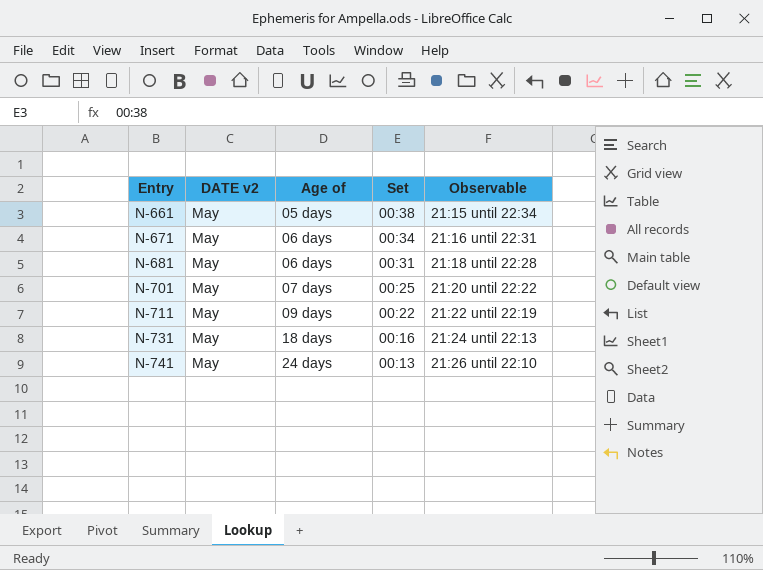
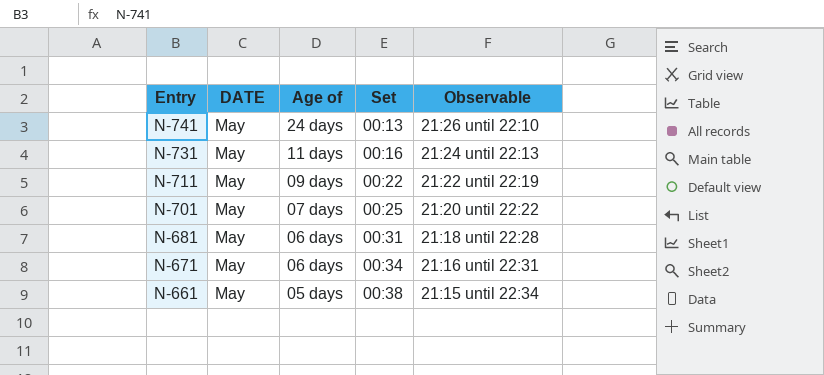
row order: Entry ascending -> Entry descending
column name: DATE v2 -> DATE
N-731 | Age of: 18 days -> 11 days

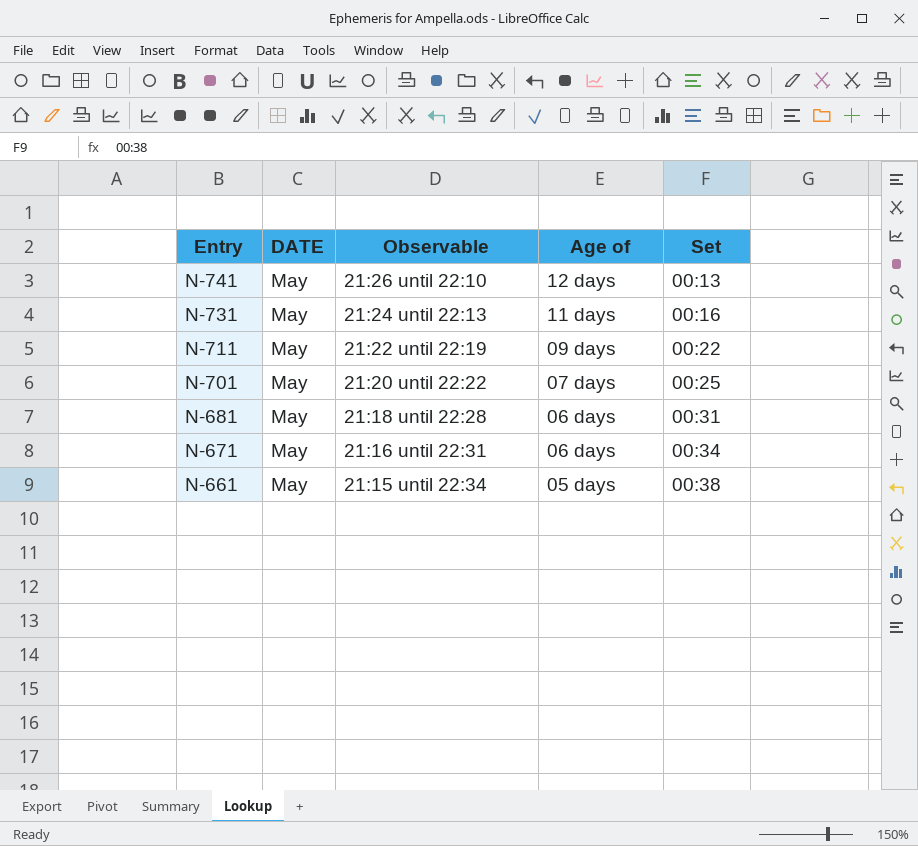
column Observable | position: 5 -> 3
N-741 | Age of: 24 days -> 12 days

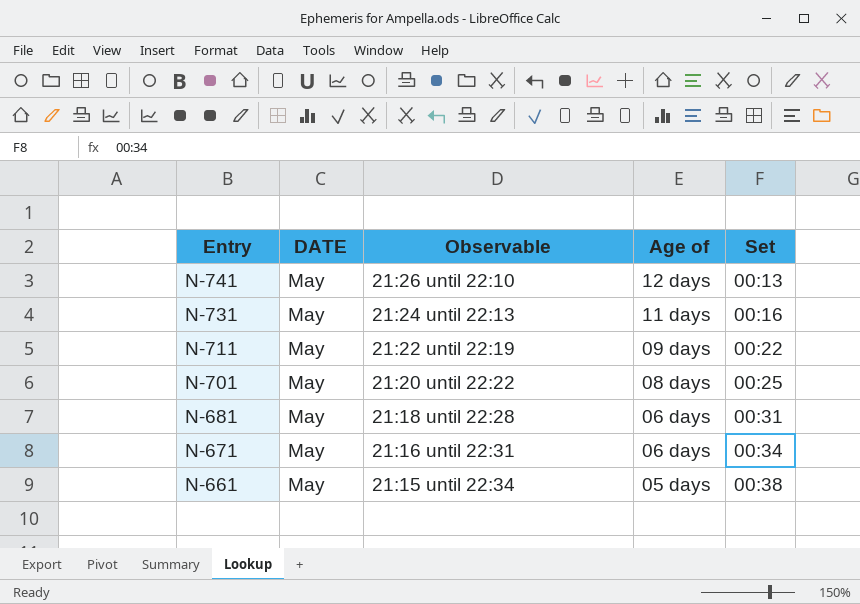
N-701 | Age of: 07 days -> 08 days

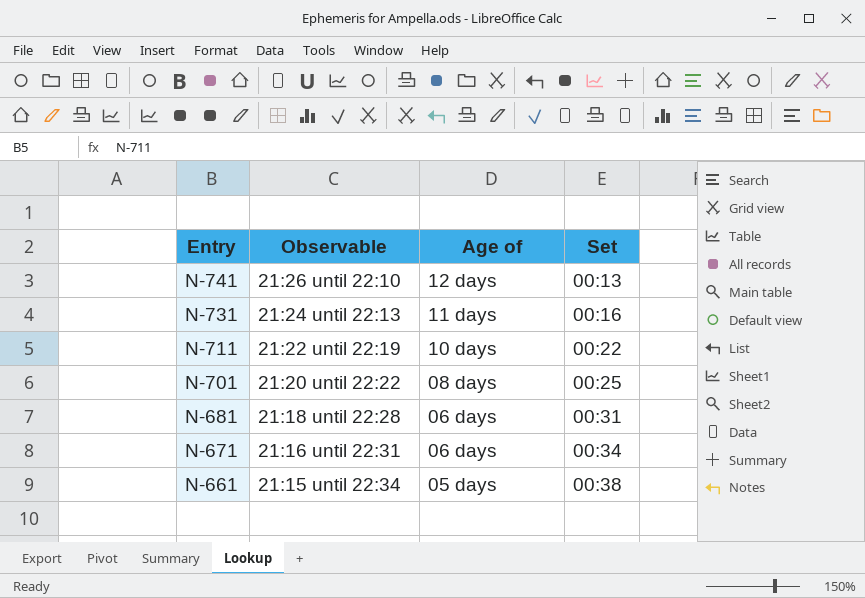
column DATE | position: 2 -> none
N-711 | Age of: 09 days -> 10 days

